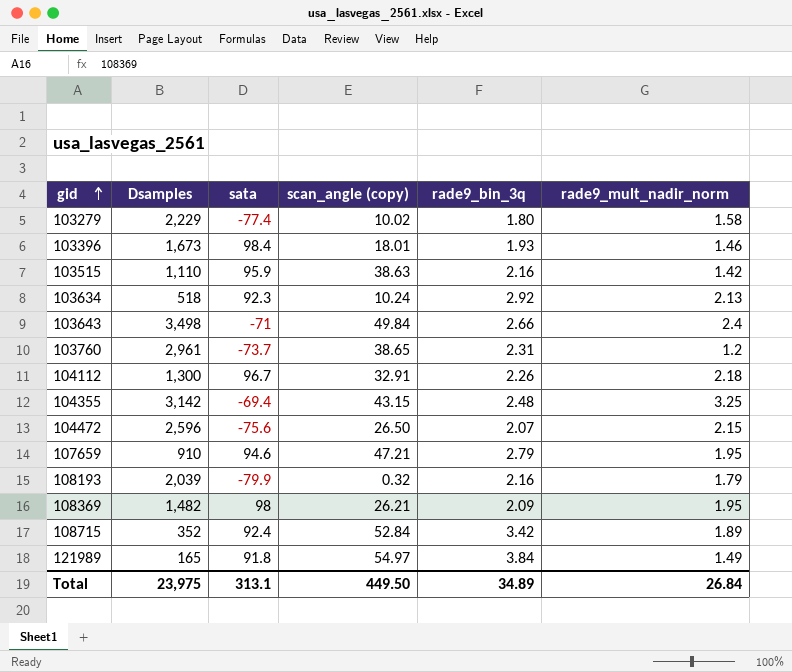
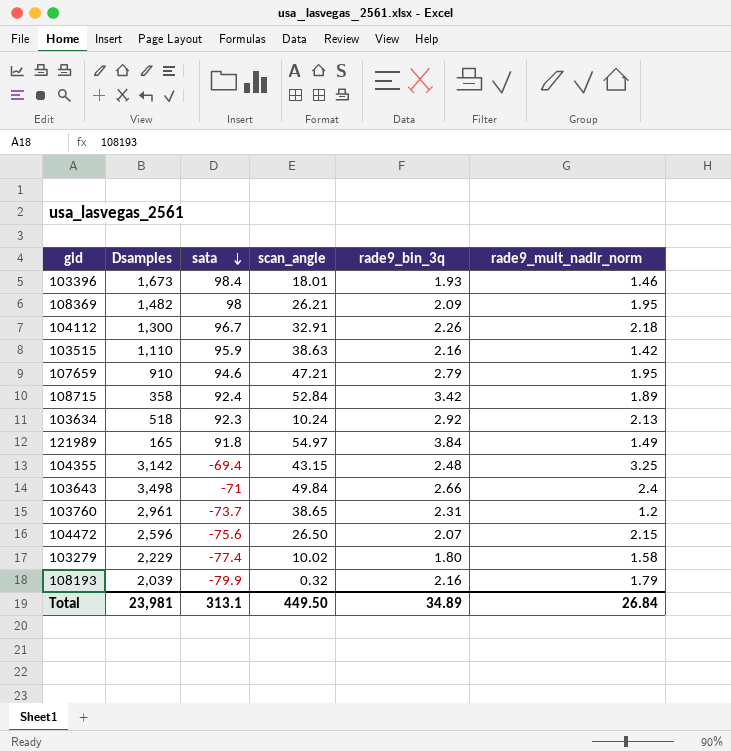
row order: gid ascending -> sata descending
column name: scan_angle (copy) -> scan_angle
108715 | Dsamples: 352 -> 358
Total | Dsamples: 23,975 -> 23,981

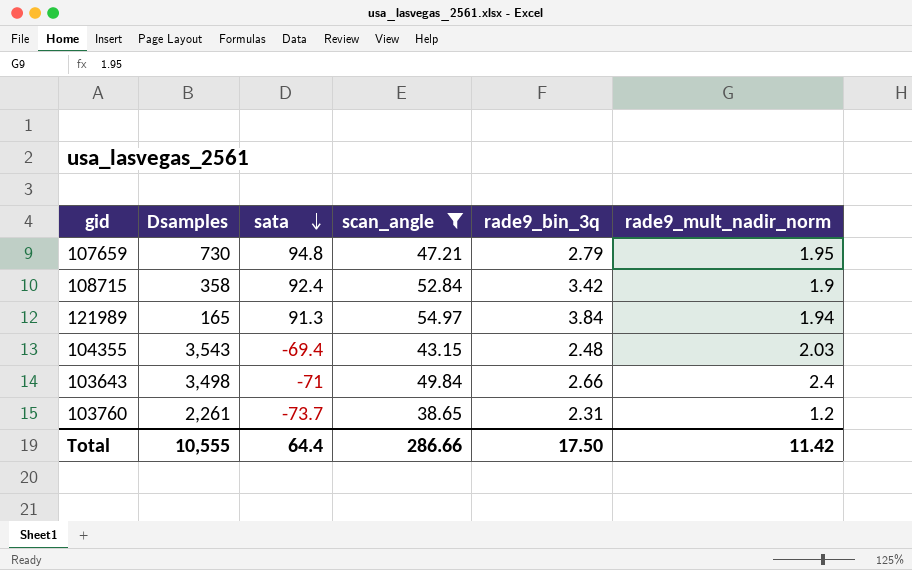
filter: none -> scan_angle >= 38.65
107659 | Dsamples: 910 -> 730
107659 | sata: 94.6 -> 94.8
108715 | rade9_mult_nadir_norm: 1.89 -> 1.9
121989 | sata: 91.8 -> 91.3
121989 | rade9_mult_nadir_norm: 1.49 -> 1.94
104355 | Dsamples: 3,142 -> 3,543
104355 | rade9_mult_nadir_norm: 3.25 -> 2.03
103760 | Dsamples: 2,961 -> 2,261
Total | Dsamples: 23,981 -> 10,555
Total | sata: 313.1 -> 64.4
Total | scan_angle: 449.50 -> 286.66
Total | rade9_bin_3q: 34.89 -> 17.50
Total | rade9_mult_nadir_norm: 26.84 -> 11.42

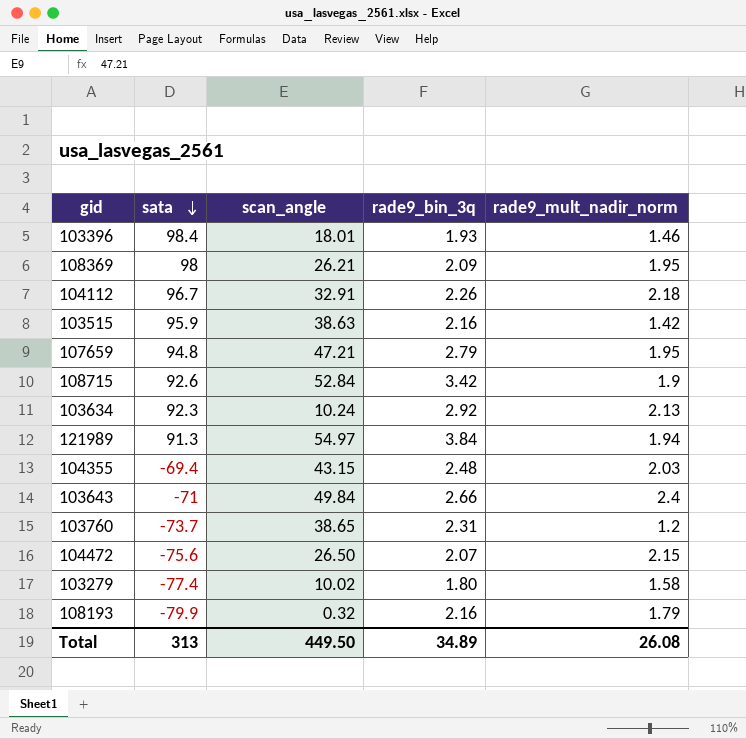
filter: scan_angle >= 38.65 -> none
column Dsamples | position: 2 -> none
108715 | sata: 92.4 -> 92.6
Total | sata: 64.4 -> 313
Total | scan_angle: 286.66 -> 449.50
Total | rade9_bin_3q: 17.50 -> 34.89
Total | rade9_mult_nadir_norm: 11.42 -> 26.08

